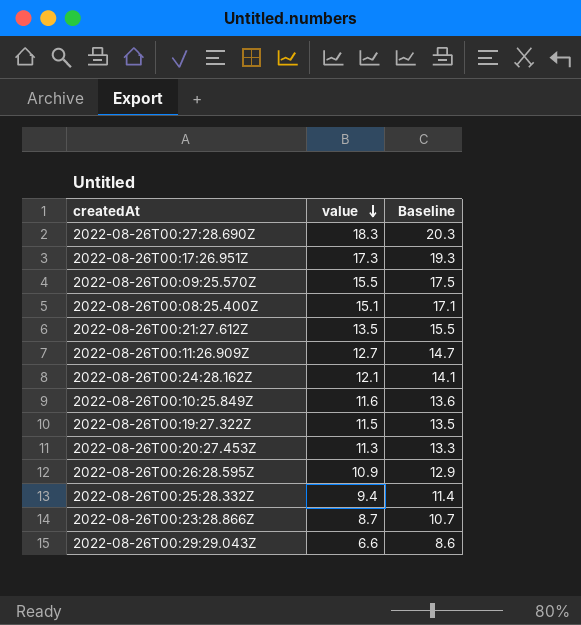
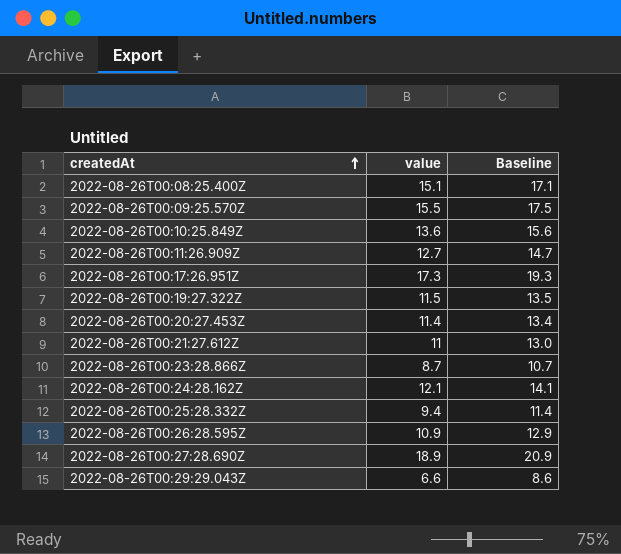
row order: value descending -> createdAt ascending
2022-08-26T00:10:25.849Z | value: 11.6 -> 13.6
2022-08-26T00:10:25.849Z | Baseline: 13.6 -> 15.6
2022-08-26T00:20:27.453Z | value: 11.3 -> 11.4
2022-08-26T00:20:27.453Z | Baseline: 13.3 -> 13.4
2022-08-26T00:21:27.612Z | value: 13.5 -> 11
2022-08-26T00:21:27.612Z | Baseline: 15.5 -> 13.0
2022-08-26T00:27:28.690Z | value: 18.3 -> 18.9
2022-08-26T00:27:28.690Z | Baseline: 20.3 -> 20.9

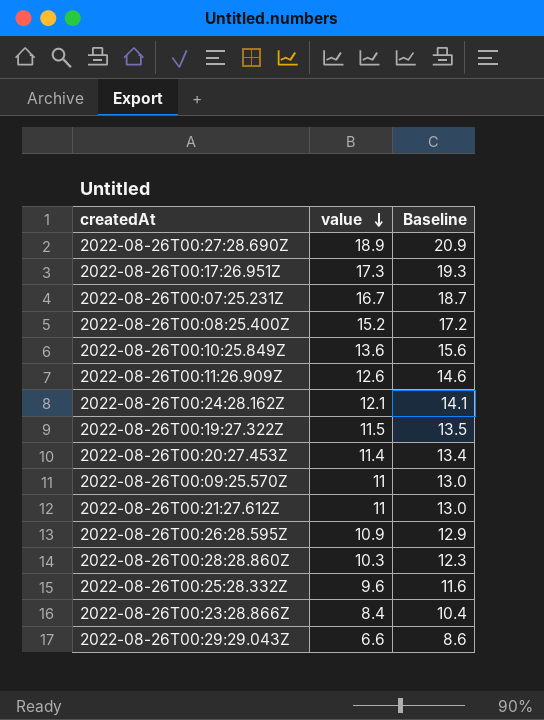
row order: createdAt ascending -> value descending
row 2022-08-26T00:07:25.231Z: none -> 16.7 | 18.7
2022-08-26T00:08:25.400Z | value: 15.1 -> 15.2
2022-08-26T00:08:25.400Z | Baseline: 17.1 -> 17.2
2022-08-26T00:11:26.909Z | value: 12.7 -> 12.6
2022-08-26T00:11:26.909Z | Baseline: 14.7 -> 14.6
2022-08-26T00:09:25.570Z | value: 15.5 -> 11
2022-08-26T00:09:25.570Z | Baseline: 17.5 -> 13.0
row 2022-08-26T00:28:28.860Z: none -> 10.3 | 12.3
2022-08-26T00:25:28.332Z | value: 9.4 -> 9.6
2022-08-26T00:25:28.332Z | Baseline: 11.4 -> 11.6
2022-08-26T00:23:28.866Z | value: 8.7 -> 8.4
2022-08-26T00:23:28.866Z | Baseline: 10.7 -> 10.4

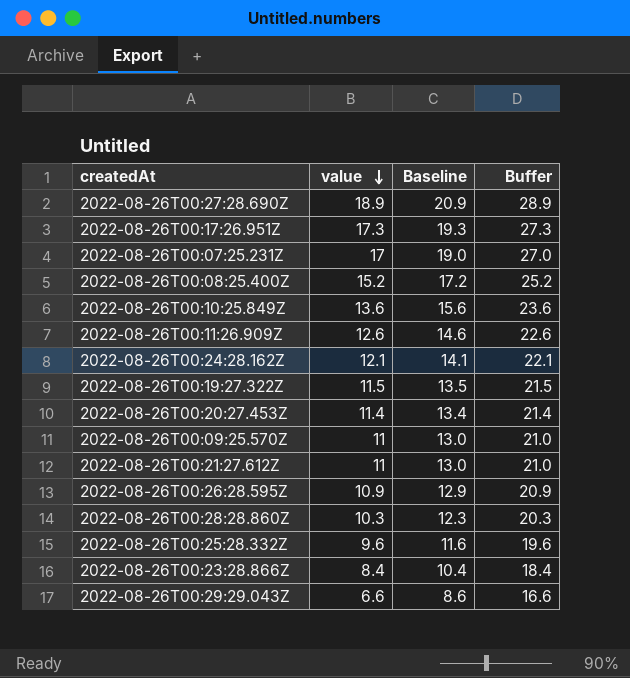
column Buffer | formula: none -> [value] + 10
2022-08-26T00:07:25.231Z | value: 16.7 -> 17
2022-08-26T00:07:25.231Z | Baseline: 18.7 -> 19.0

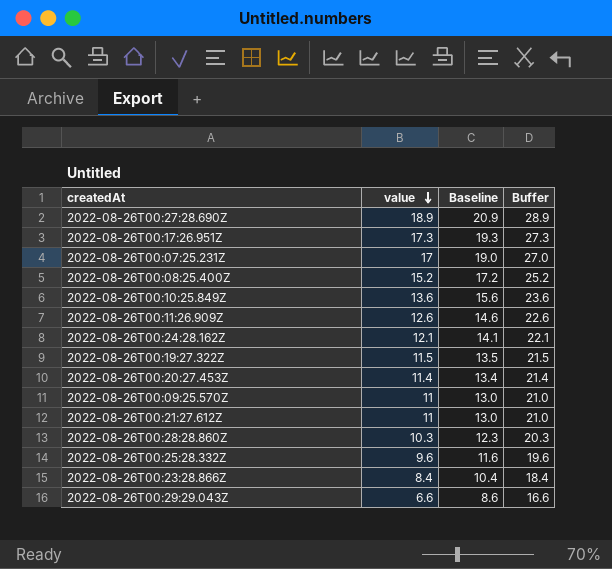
row 2022-08-26T00:26:28.595Z: 10.9 | 12.9 | 20.9 -> none

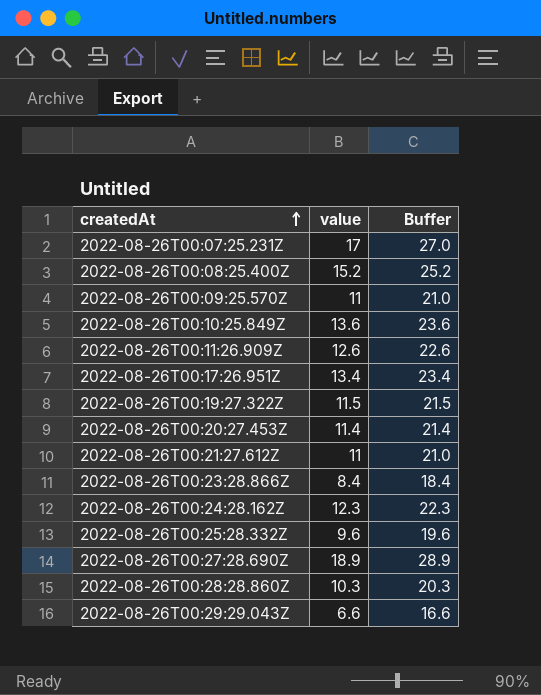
row order: value descending -> createdAt ascending
column Baseline | formula: [value] + 2 -> none
2022-08-26T00:17:26.951Z | value: 17.3 -> 13.4
2022-08-26T00:17:26.951Z | Buffer: 27.3 -> 23.4
2022-08-26T00:24:28.162Z | value: 12.1 -> 12.3
2022-08-26T00:24:28.162Z | Buffer: 22.1 -> 22.3

